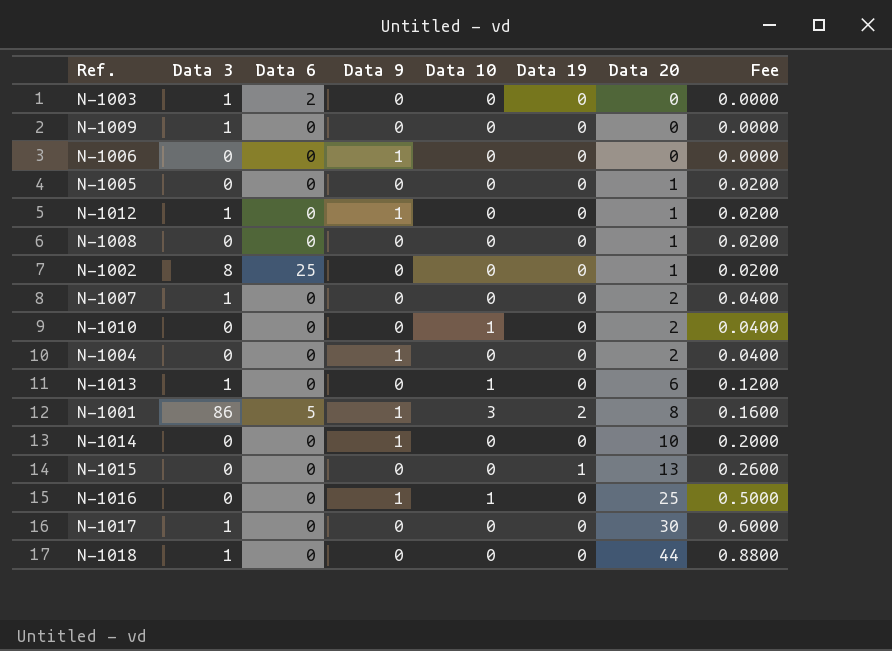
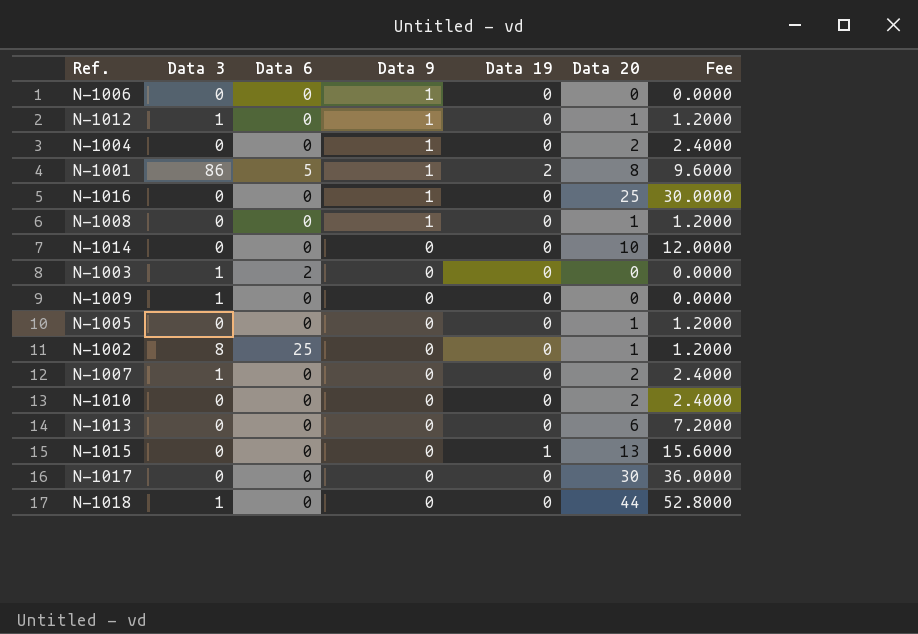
row order: Data 20 ascending -> Data 9 descending
column Data 10 | position: 5 -> none
column Fee | formula: [Data 20] * 0.02 -> [Data 20] * 1.2
N-1008 | Data 9: 0 -> 1
N-1014 | Data 9: 1 -> 0
N-1013 | Data 3: 1 -> 0
N-1017 | Data 3: 1 -> 0

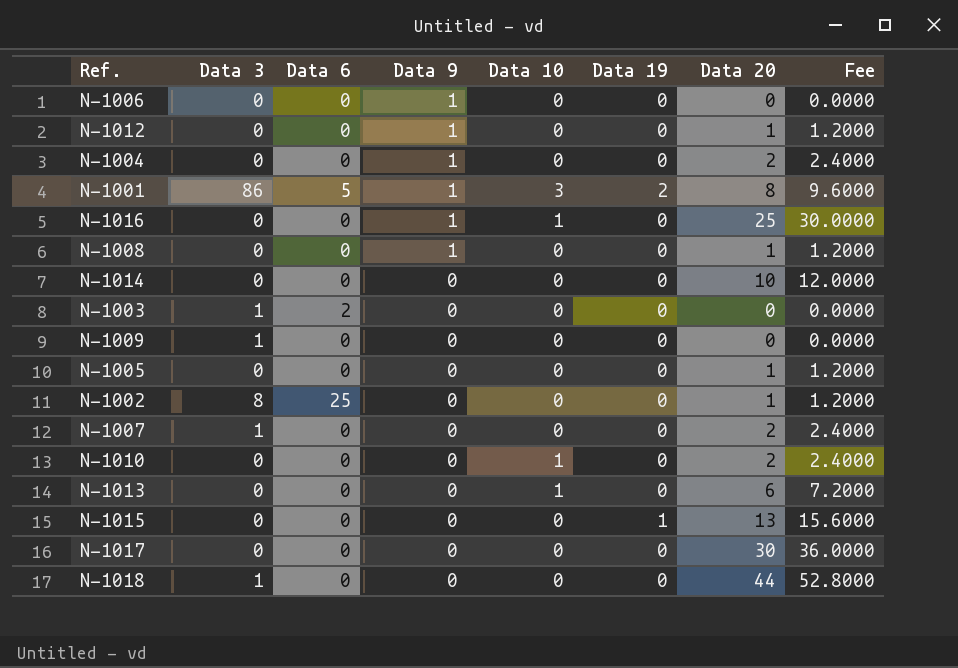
column Data 10 | position: none -> 5
N-1012 | Data 3: 1 -> 0

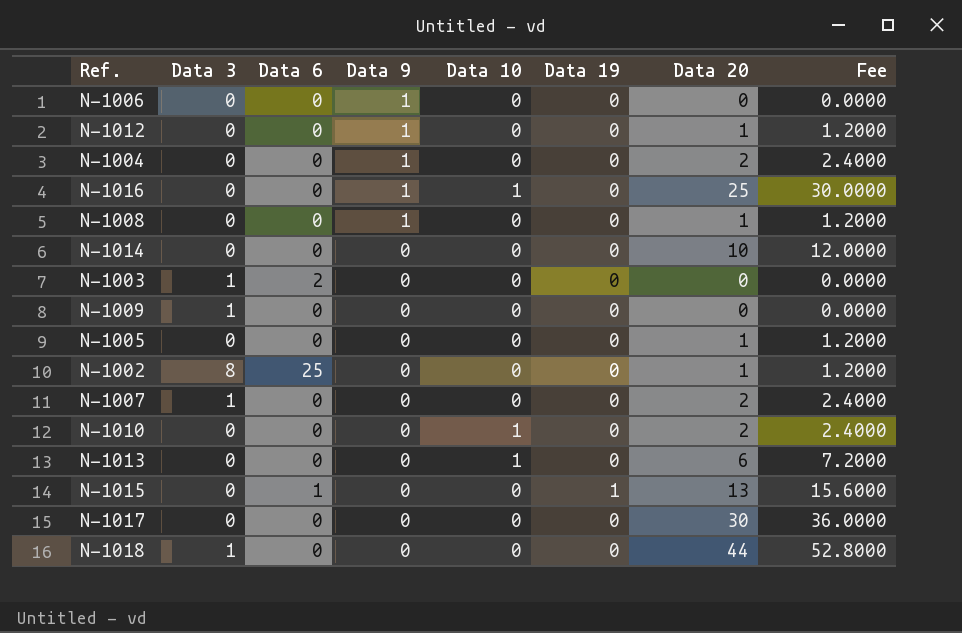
row N-1001: 86 | 5 | 1 | 3 | 2 | 8 | 9.6000 -> none
N-1015 | Data 6: 0 -> 1

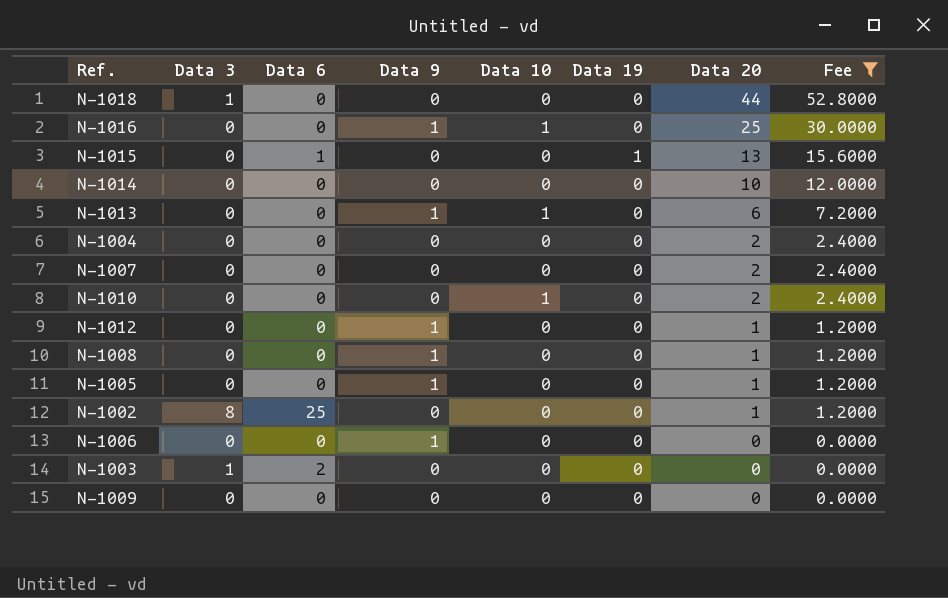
filter: none -> Fee != 36.0000
row order: Data 9 descending -> Data 20 descending
N-1013 | Data 9: 0 -> 1
N-1004 | Data 9: 1 -> 0
N-1007 | Data 3: 1 -> 0
N-1005 | Data 9: 0 -> 1
N-1009 | Data 3: 1 -> 0

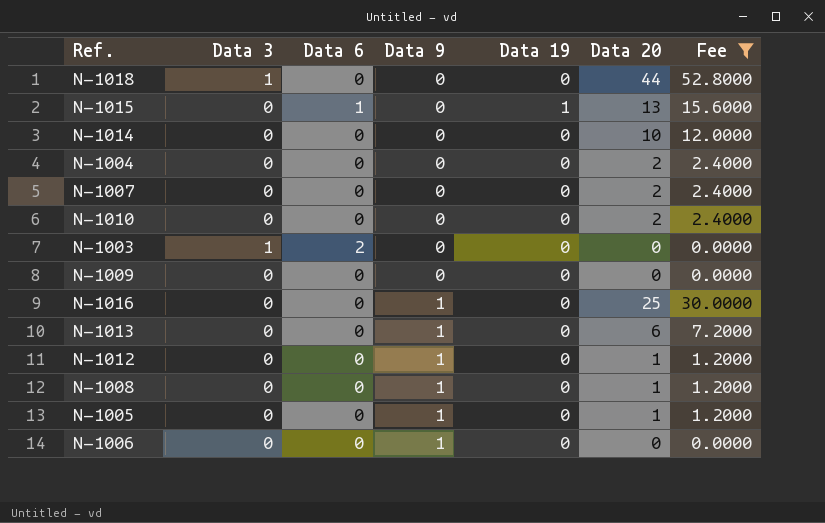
row order: Data 20 descending -> Data 9 ascending
column Data 10 | position: 5 -> none
row N-1002: 8 | 25 | 0 | 0 | 0 | 1 | 1.2000 -> none

